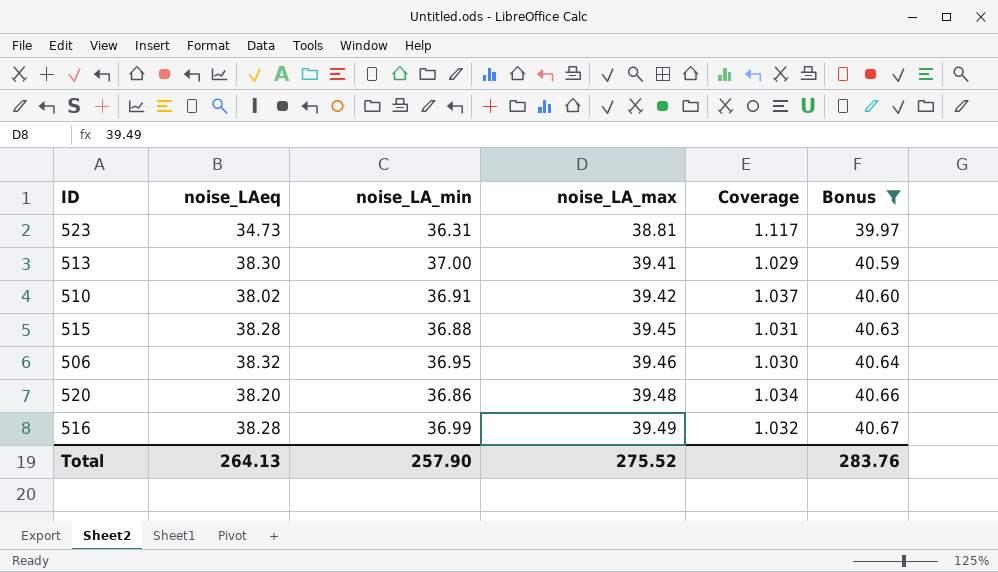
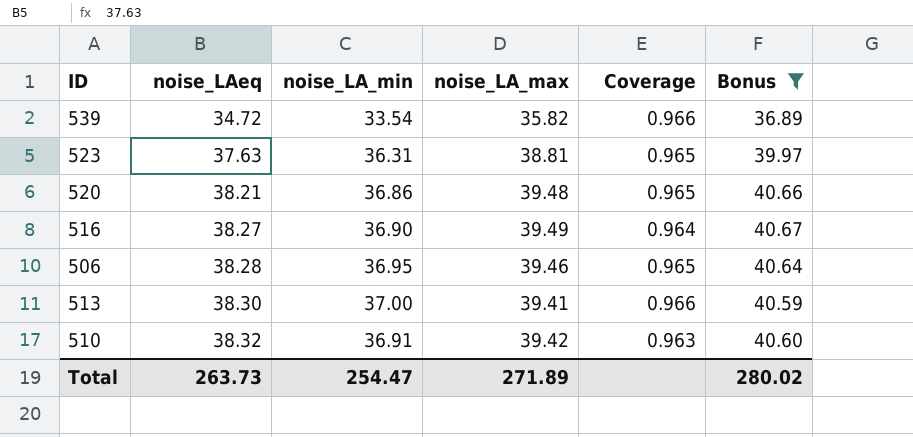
row order: noise_LA_max ascending -> noise_LAeq ascending
column Coverage | formula: [noise_LA_max] / [noise_LAeq] -> [noise_LA_min] / [noise_LAeq]
row 515: 38.28 | 36.88 | 39.45 | 1.031 | 40.63 -> none
row 539: none -> 34.72 | 33.54 | 35.82 | 0.966 | 36.89
523 | noise_LAeq: 34.73 -> 37.63
520 | noise_LAeq: 38.20 -> 38.21
516 | noise_LAeq: 38.28 -> 38.27
516 | noise_LA_min: 36.99 -> 36.90
506 | noise_LAeq: 38.32 -> 38.28
510 | noise_LAeq: 38.02 -> 38.32
Total | noise_LAeq: 264.13 -> 263.73
Total | noise_LA_min: 257.90 -> 254.47
Total | noise_LA_max: 275.52 -> 271.89
Total | Bonus: 283.76 -> 280.02

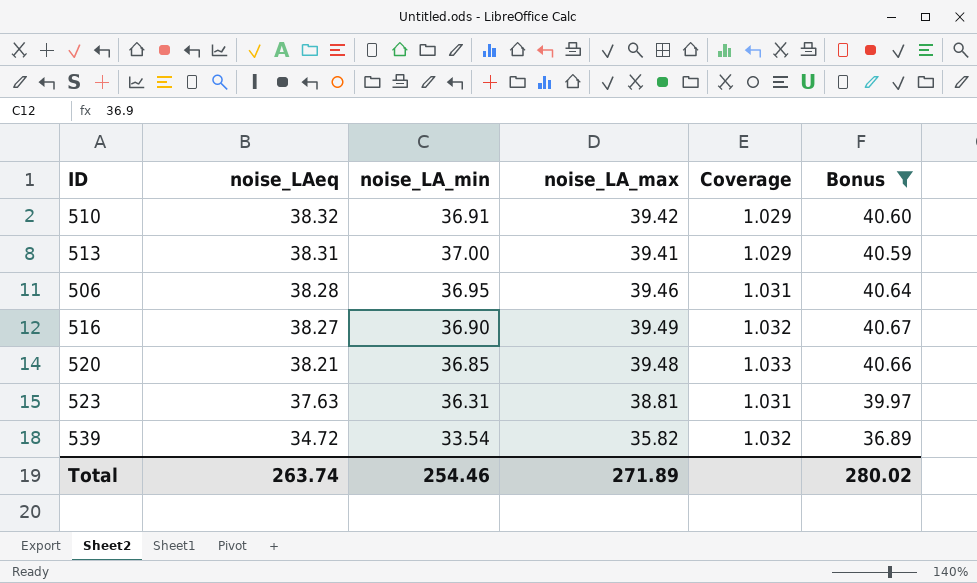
row order: noise_LAeq ascending -> noise_LAeq descending
column Coverage | formula: [noise_LA_min] / [noise_LAeq] -> [noise_LA_max] / [noise_LAeq]
513 | noise_LAeq: 38.30 -> 38.31
520 | noise_LA_min: 36.86 -> 36.85
Total | noise_LAeq: 263.73 -> 263.74
Total | noise_LA_min: 254.47 -> 254.46

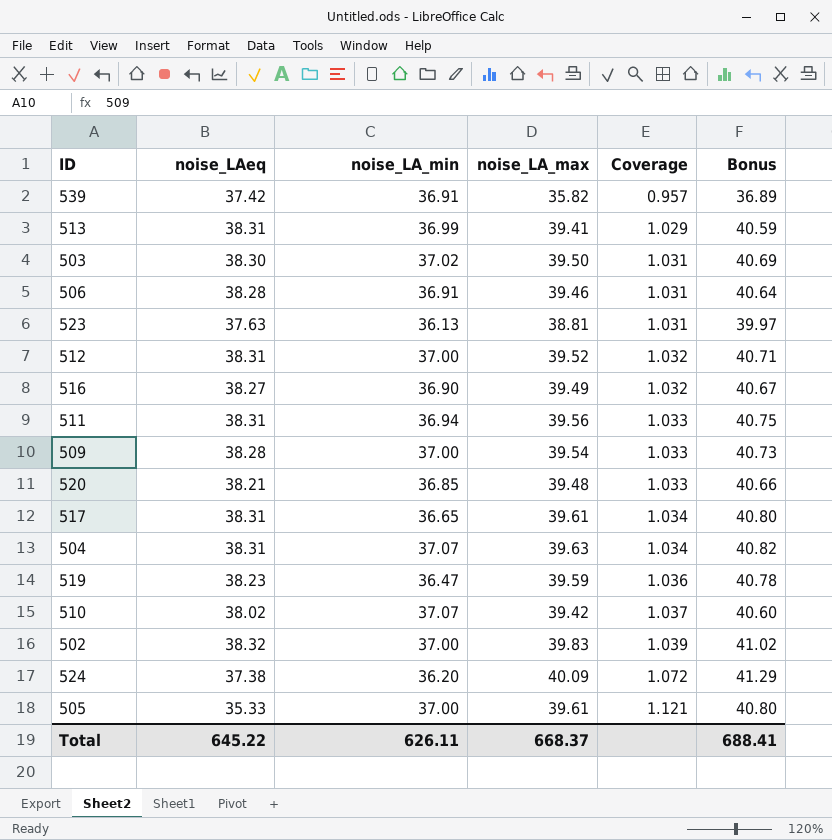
filter: Bonus <= 40.67 -> none
row order: noise_LAeq descending -> Coverage ascending
539 | noise_LAeq: 34.72 -> 37.42
539 | noise_LA_min: 33.54 -> 36.91
539 | Coverage: 1.032 -> 0.957
513 | noise_LA_min: 37.00 -> 36.99
506 | noise_LA_min: 36.95 -> 36.91
523 | noise_LA_min: 36.31 -> 36.13
510 | noise_LAeq: 38.32 -> 38.02
510 | noise_LA_min: 36.91 -> 37.07
510 | Coverage: 1.029 -> 1.037
Total | noise_LAeq: 263.74 -> 645.22
Total | noise_LA_min: 254.46 -> 626.11
Total | noise_LA_max: 271.89 -> 668.37
Total | Bonus: 280.02 -> 688.41

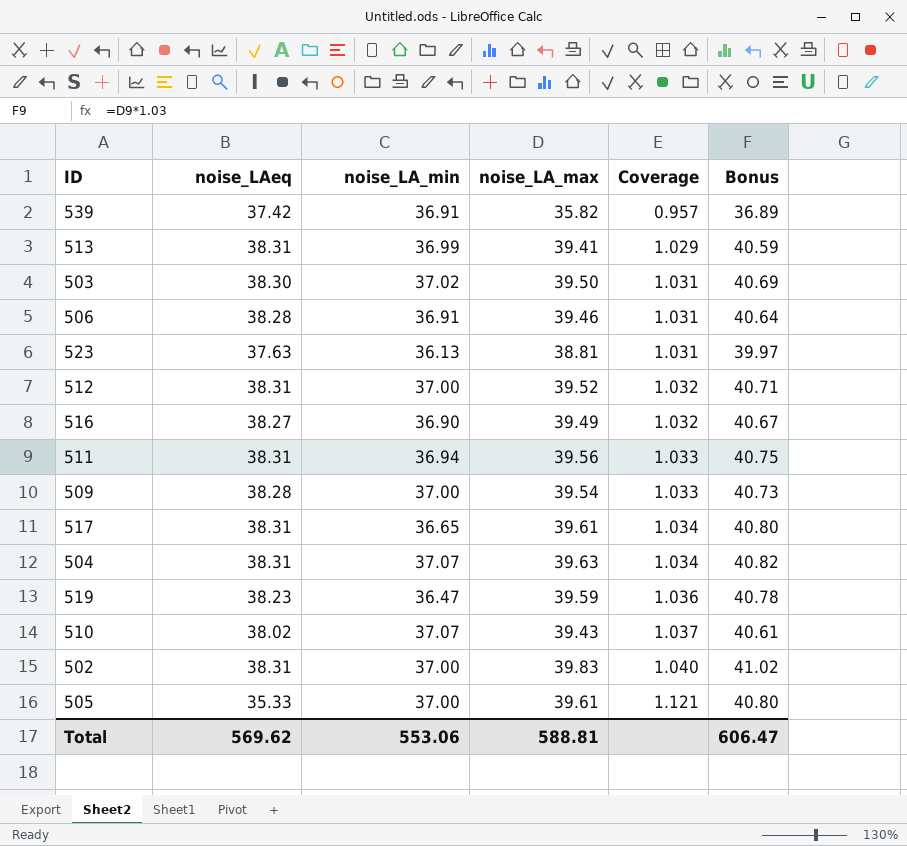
row 520: 38.21 | 36.85 | 39.48 | 1.033 | 40.66 -> none
row 524: 37.38 | 36.20 | 40.09 | 1.072 | 41.29 -> none
510 | noise_LA_max: 39.42 -> 39.43
510 | Bonus: 40.60 -> 40.61
502 | noise_LAeq: 38.32 -> 38.31
502 | Coverage: 1.039 -> 1.040
Total | noise_LAeq: 645.22 -> 569.62
Total | noise_LA_min: 626.11 -> 553.06
Total | noise_LA_max: 668.37 -> 588.81
Total | Bonus: 688.41 -> 606.47

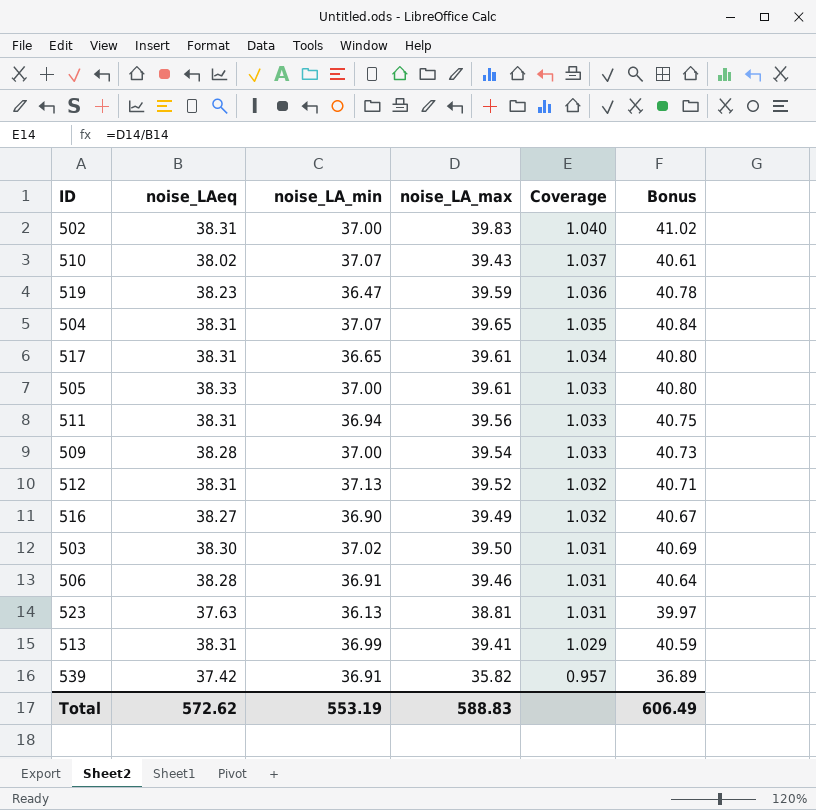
row order: Coverage ascending -> Coverage descending
504 | noise_LA_max: 39.63 -> 39.65
504 | Coverage: 1.034 -> 1.035
504 | Bonus: 40.82 -> 40.84
505 | noise_LAeq: 35.33 -> 38.33
505 | Coverage: 1.121 -> 1.033
512 | noise_LA_min: 37.00 -> 37.13
Total | noise_LAeq: 569.62 -> 572.62
Total | noise_LA_min: 553.06 -> 553.19
Total | noise_LA_max: 588.81 -> 588.83
Total | Bonus: 606.47 -> 606.49

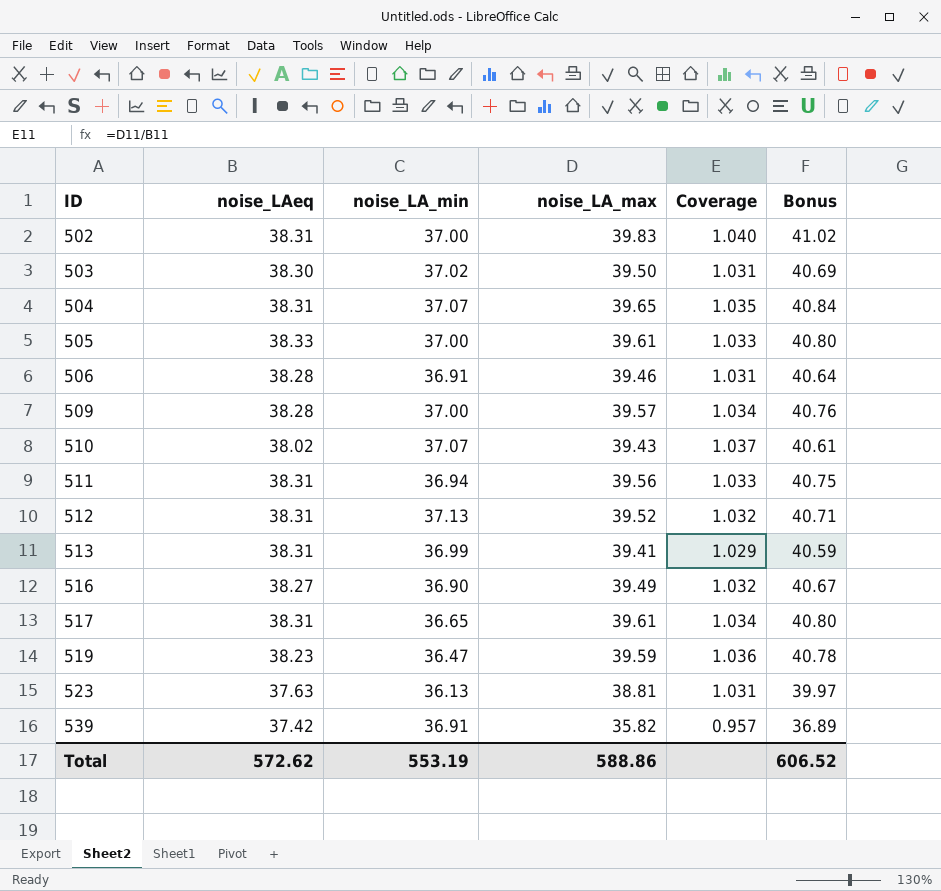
row order: Coverage descending -> ID ascending
509 | noise_LA_max: 39.54 -> 39.57
509 | Coverage: 1.033 -> 1.034
509 | Bonus: 40.73 -> 40.76
Total | noise_LA_max: 588.83 -> 588.86
Total | Bonus: 606.49 -> 606.52

